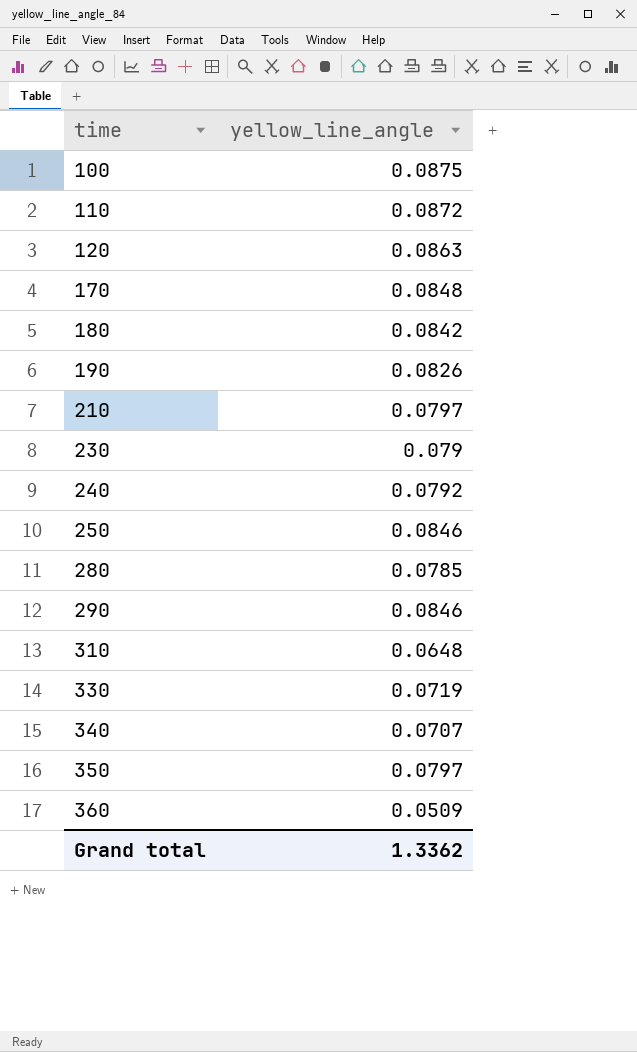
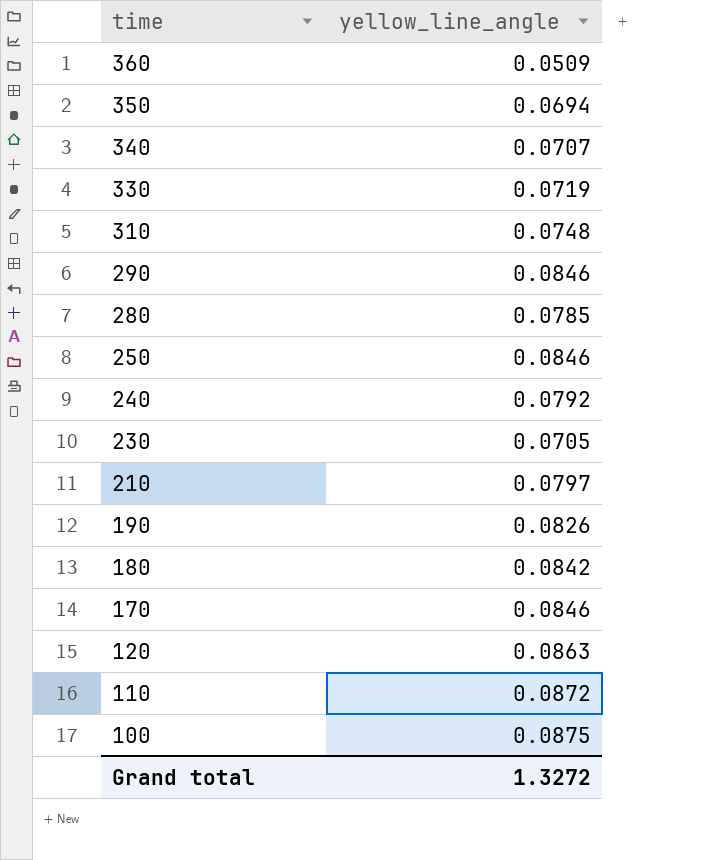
row order: time ascending -> time descending
350 | yellow_line_angle: 0.0797 -> 0.0694
310 | yellow_line_angle: 0.0648 -> 0.0748
230 | yellow_line_angle: 0.079 -> 0.0705
170 | yellow_line_angle: 0.0848 -> 0.0846
Grand total | yellow_line_angle: 1.3362 -> 1.3272

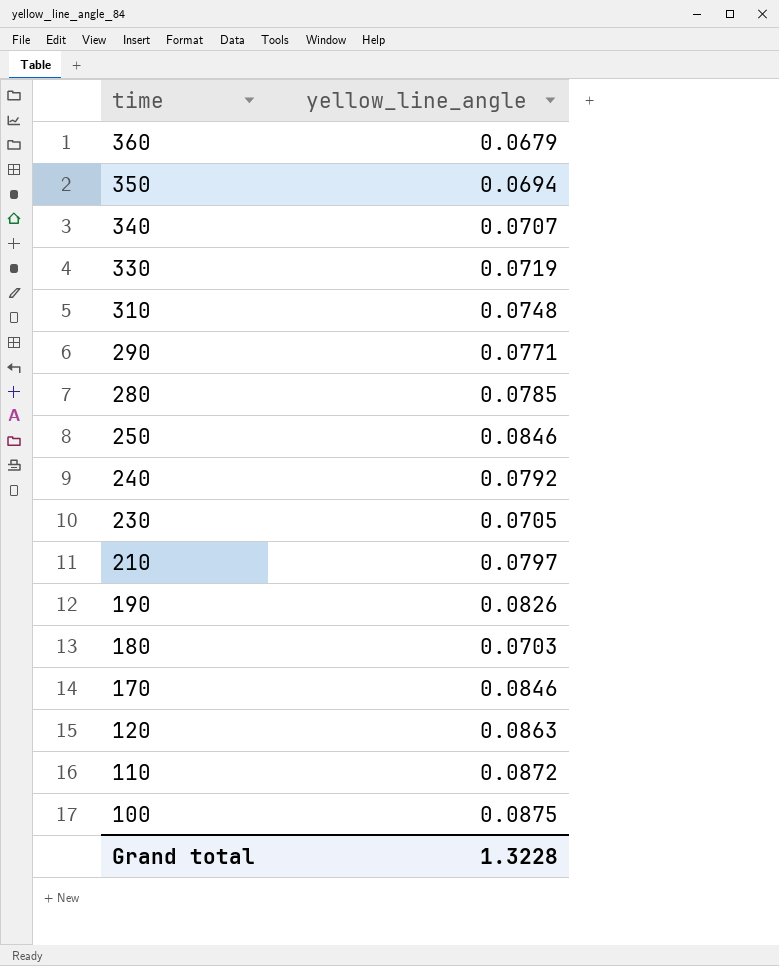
360 | yellow_line_angle: 0.0509 -> 0.0679
290 | yellow_line_angle: 0.0846 -> 0.0771
180 | yellow_line_angle: 0.0842 -> 0.0703
Grand total | yellow_line_angle: 1.3272 -> 1.3228

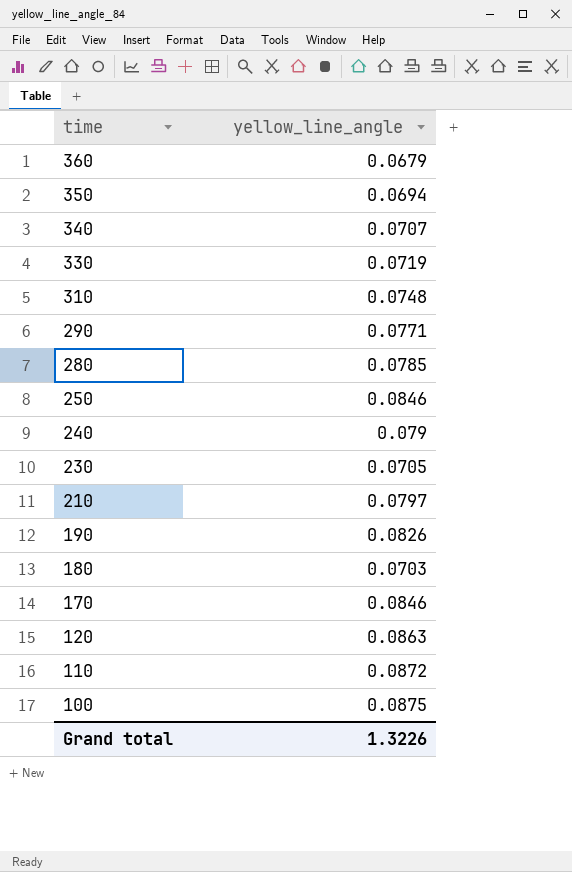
240 | yellow_line_angle: 0.0792 -> 0.079
Grand total | yellow_line_angle: 1.3228 -> 1.3226

